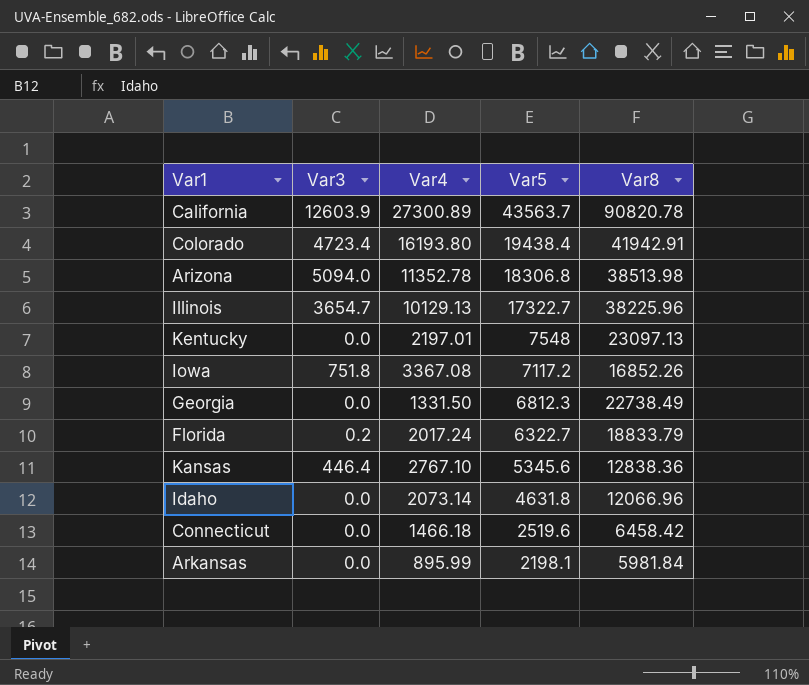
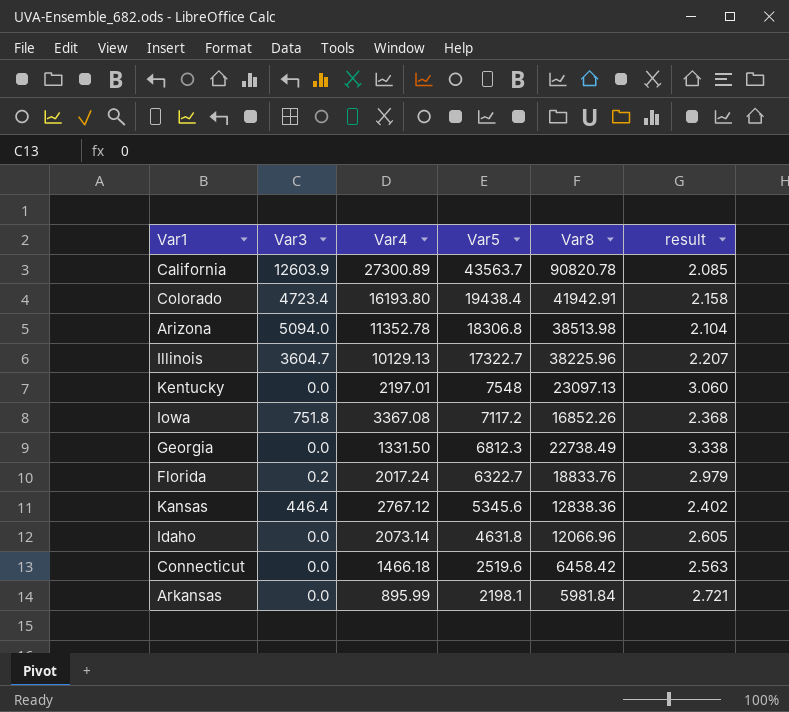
column result | formula: none -> [Var8] / [Var5]
Illinois | Var3: 3654.7 -> 3604.7
Florida | Var8: 18833.79 -> 18833.76
Kansas | Var4: 2767.10 -> 2767.12

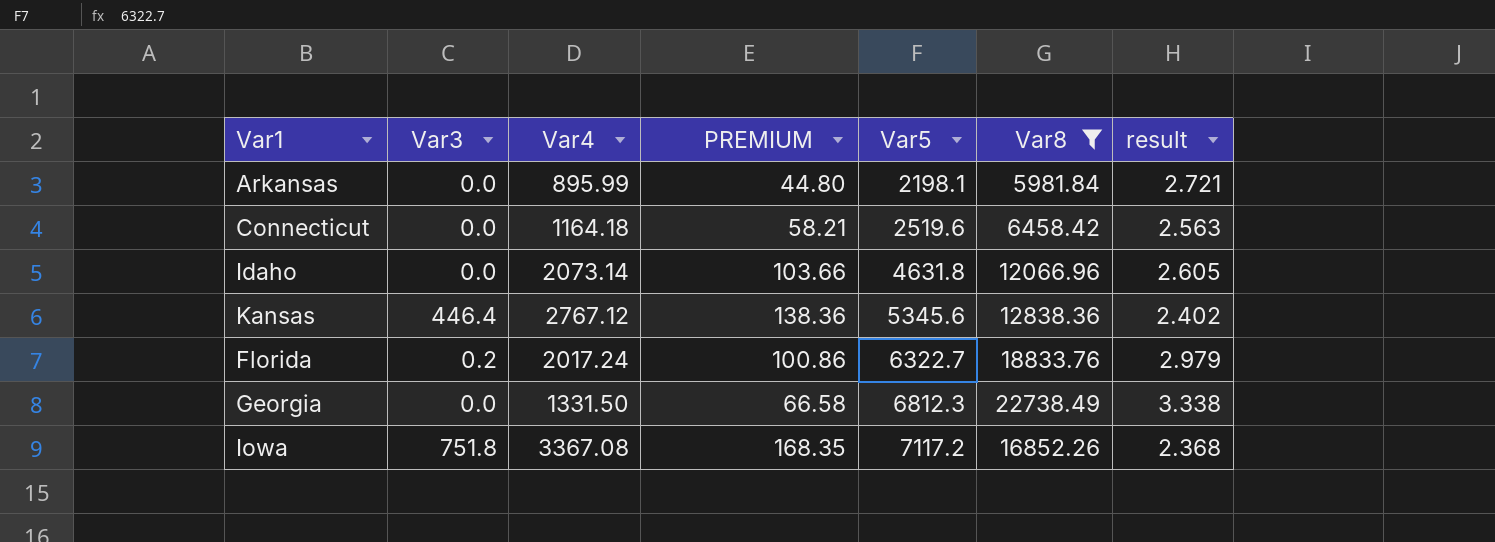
filter: none -> Var8 <= 22738.49
row order: Var5 descending -> Var5 ascending
column PREMIUM | formula: none -> [Var4] * 0.05
Connecticut | Var4: 1466.18 -> 1164.18

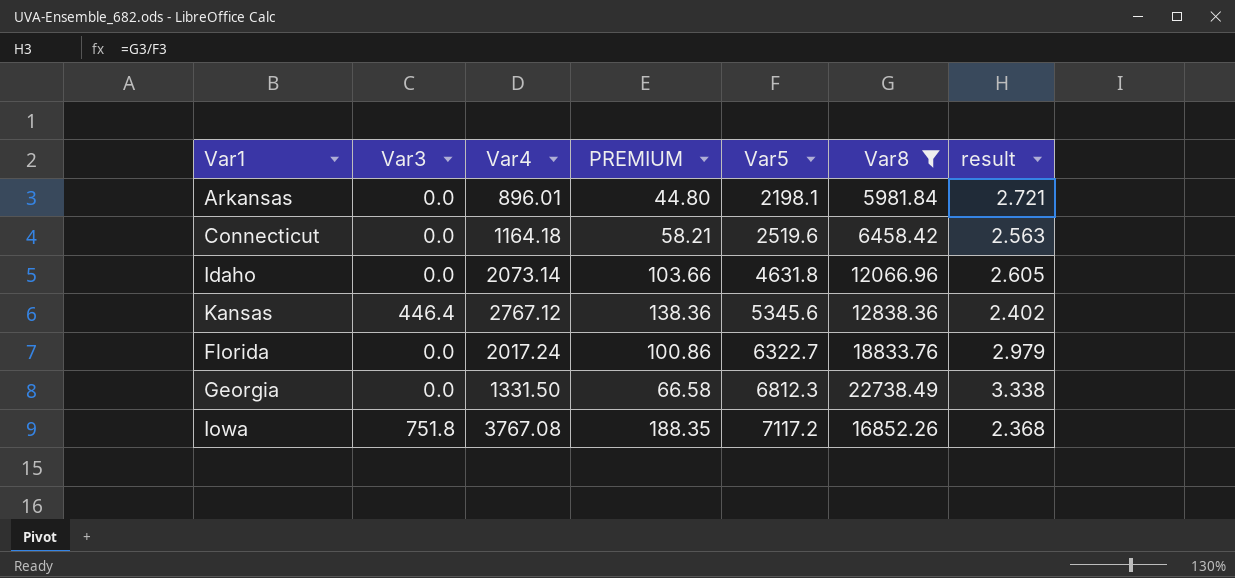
Arkansas | Var4: 895.99 -> 896.01
Florida | Var3: 0.2 -> 0.0
Iowa | Var4: 3367.08 -> 3767.08
Iowa | PREMIUM: 168.35 -> 188.35

